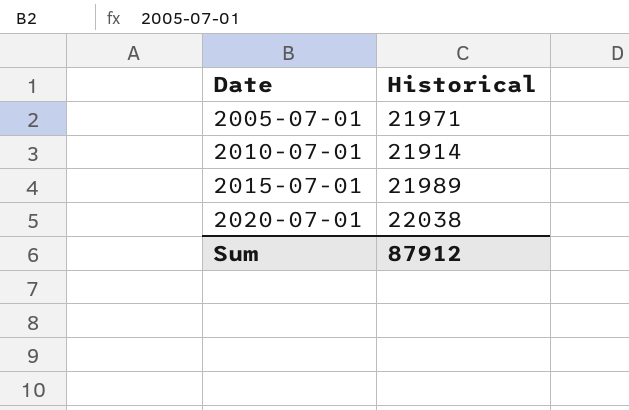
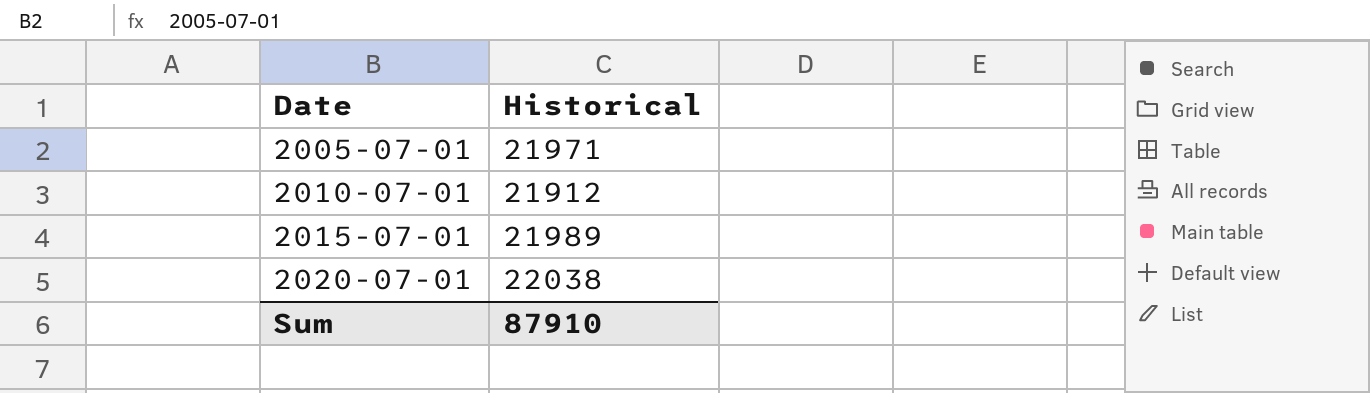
2010-07-01 | Historical: 21914 -> 21912
Sum | Historical: 87912 -> 87910

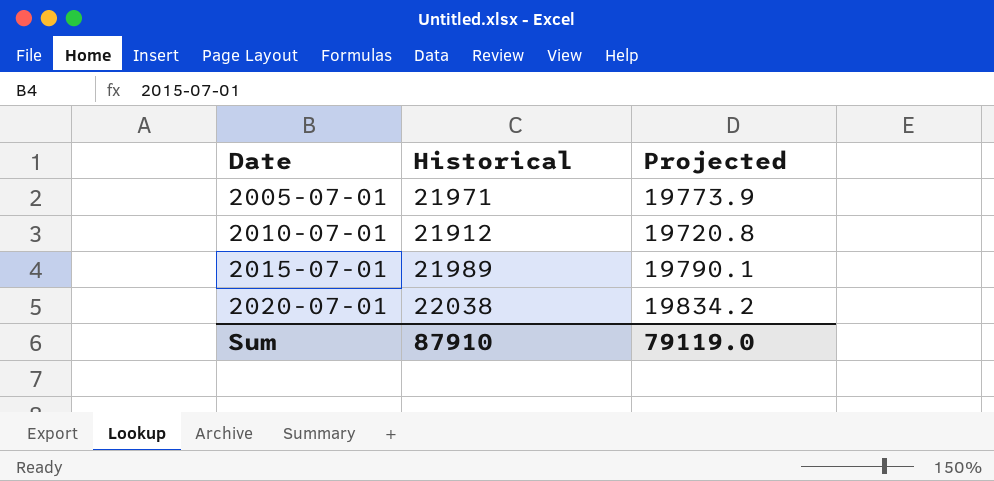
column Projected | formula: none -> [Historical] * 0.9

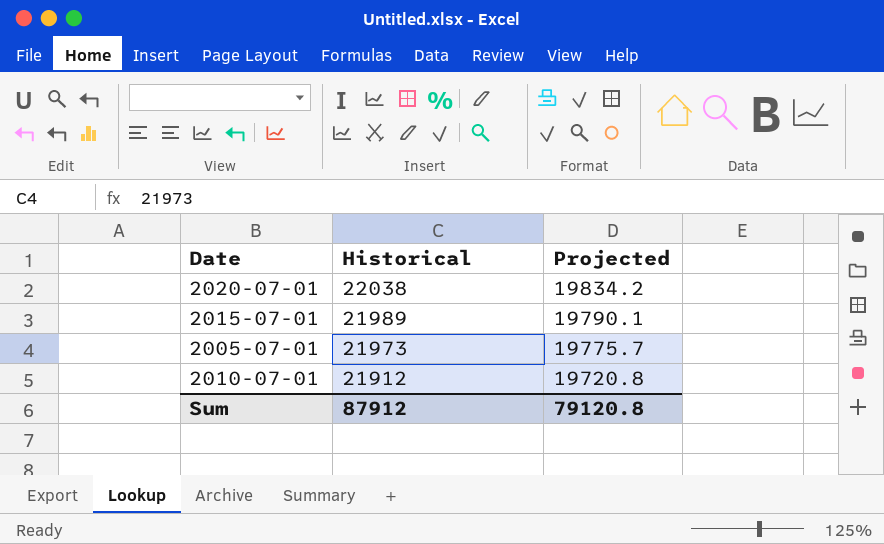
row order: Date ascending -> Historical descending
2005-07-01 | Historical: 21971 -> 21973
2005-07-01 | Projected: 19773.9 -> 19775.7
Sum | Historical: 87910 -> 87912
Sum | Projected: 79119.0 -> 79120.8

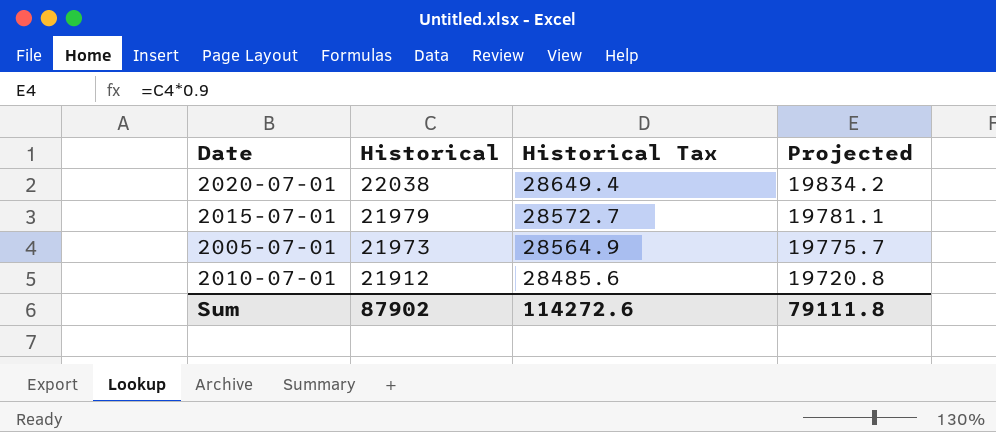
column Historical Tax | formula: none -> [Historical] * 1.3
2015-07-01 | Historical: 21989 -> 21979
2015-07-01 | Projected: 19790.1 -> 19781.1
Sum | Historical: 87912 -> 87902
Sum | Projected: 79120.8 -> 79111.8

